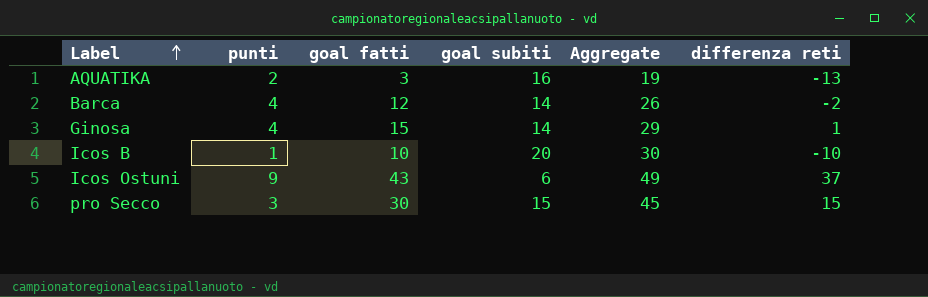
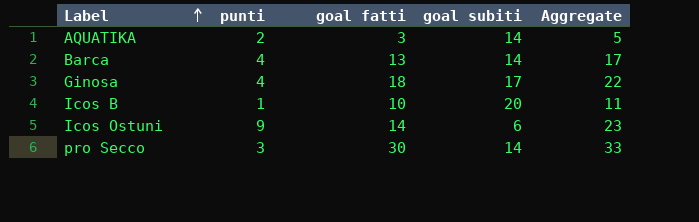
column differenza reti | formula: [goal fatti] - [goal subiti] -> none
column Aggregate | formula: [goal fatti] + [goal subiti] -> [punti] + [goal fatti]
AQUATIKA | goal subiti: 16 -> 14
Barca | goal fatti: 12 -> 13
Ginosa | goal fatti: 15 -> 18
Ginosa | goal subiti: 14 -> 17
Icos Ostuni | goal fatti: 43 -> 14
pro Secco | goal subiti: 15 -> 14

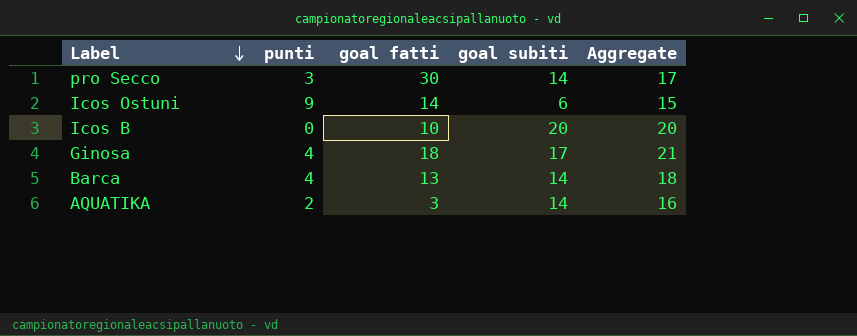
row order: Label ascending -> Label descending
column Aggregate | formula: [punti] + [goal fatti] -> [punti] + [goal subiti]
Icos B | punti: 1 -> 0

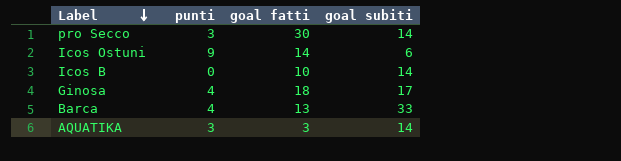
column Aggregate | formula: [punti] + [goal subiti] -> none
Icos B | goal subiti: 20 -> 14
Barca | goal subiti: 14 -> 33
AQUATIKA | punti: 2 -> 3

